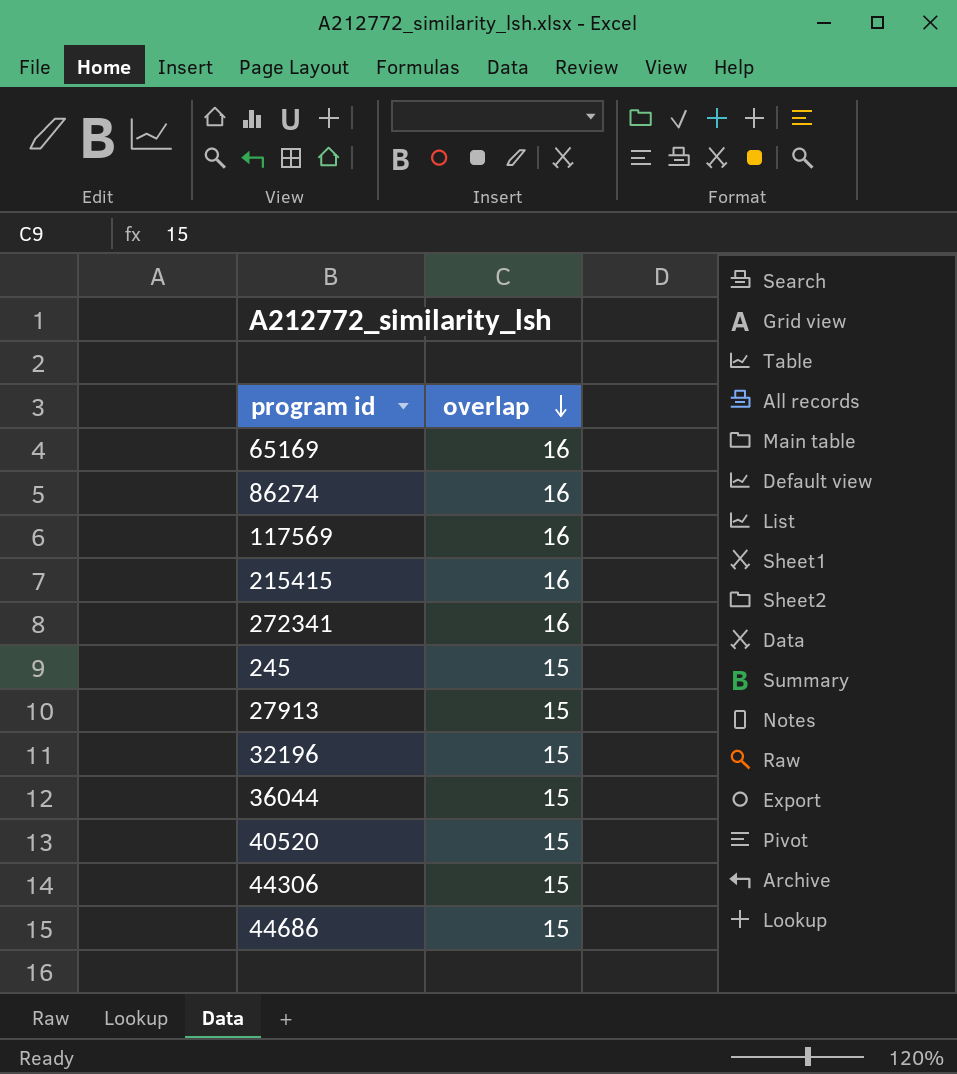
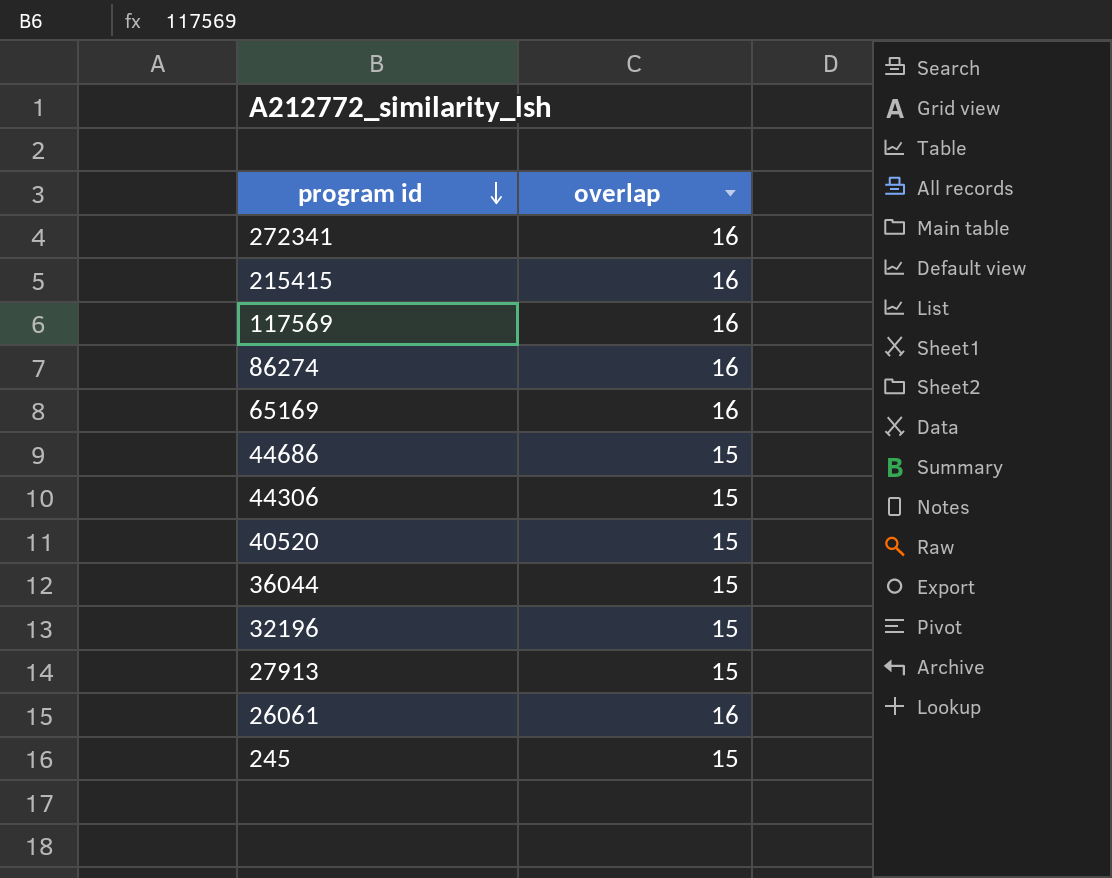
row order: overlap descending -> program id descending
row 26061: none -> 16

